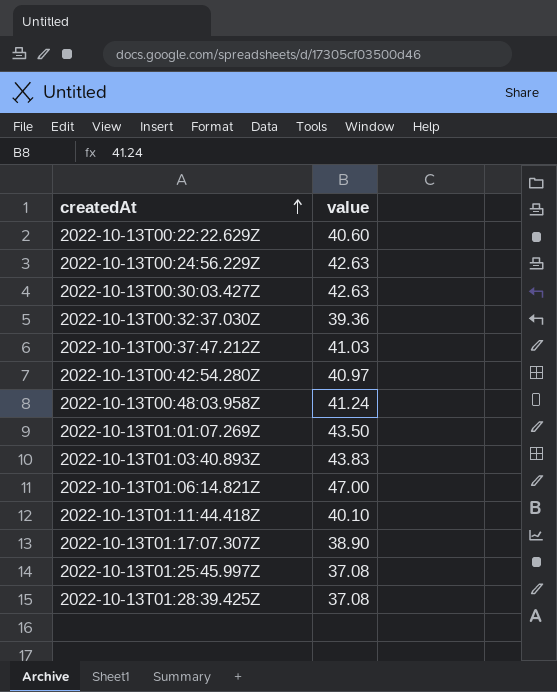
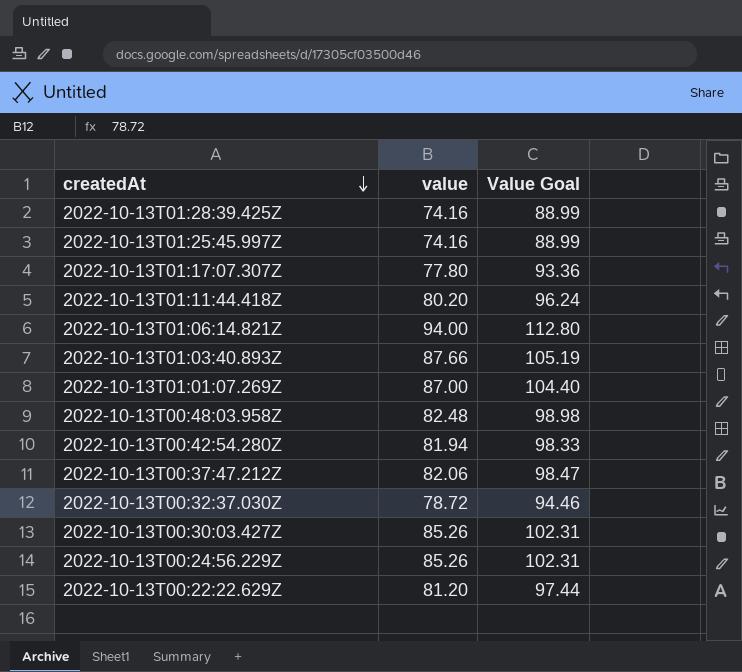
row order: createdAt ascending -> createdAt descending
column Value Goal | formula: none -> [value] * 1.2
2022-10-13T01:28:39.425Z | value: 37.08 -> 74.16
2022-10-13T01:25:45.997Z | value: 37.08 -> 74.16
2022-10-13T01:17:07.307Z | value: 38.90 -> 77.80
2022-10-13T01:11:44.418Z | value: 40.10 -> 80.20
2022-10-13T01:06:14.821Z | value: 47.00 -> 94.00
2022-10-13T01:03:40.893Z | value: 43.83 -> 87.66
2022-10-13T01:01:07.269Z | value: 43.50 -> 87.00
2022-10-13T00:48:03.958Z | value: 41.24 -> 82.48
2022-10-13T00:42:54.280Z | value: 40.97 -> 81.94
2022-10-13T00:37:47.212Z | value: 41.03 -> 82.06
2022-10-13T00:32:37.030Z | value: 39.36 -> 78.72
2022-10-13T00:30:03.427Z | value: 42.63 -> 85.26
2022-10-13T00:24:56.229Z | value: 42.63 -> 85.26
2022-10-13T00:22:22.629Z | value: 40.60 -> 81.20

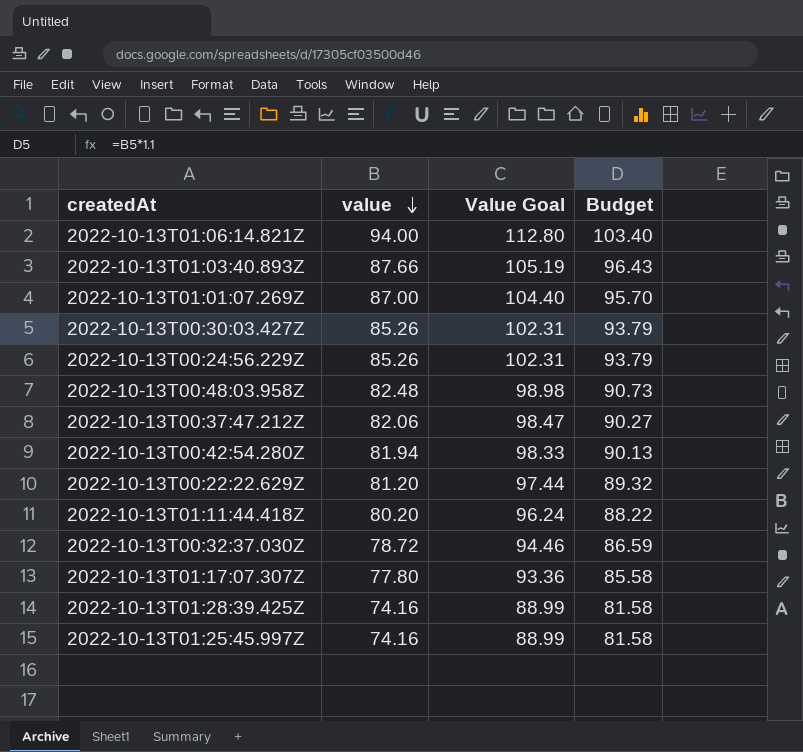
row order: createdAt descending -> value descending
column Budget | formula: none -> [value] * 1.1

